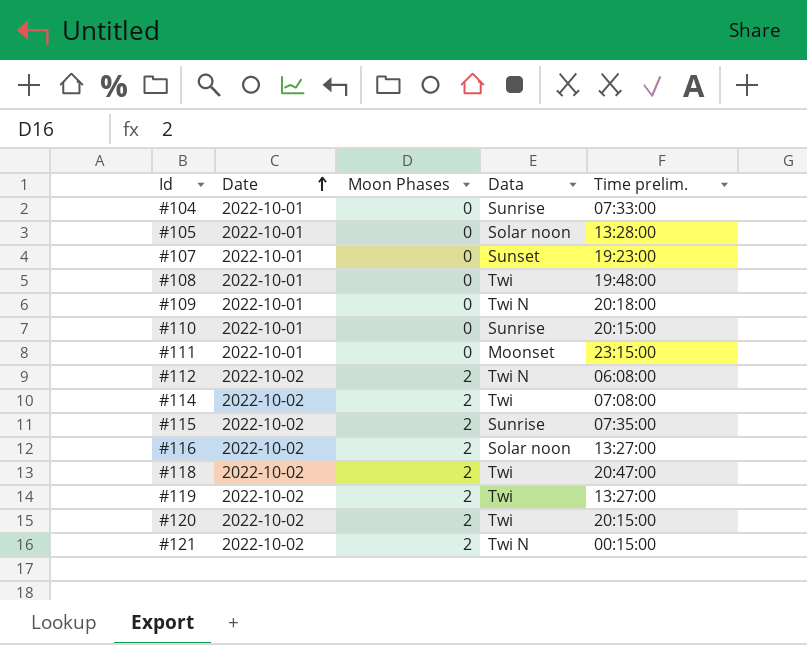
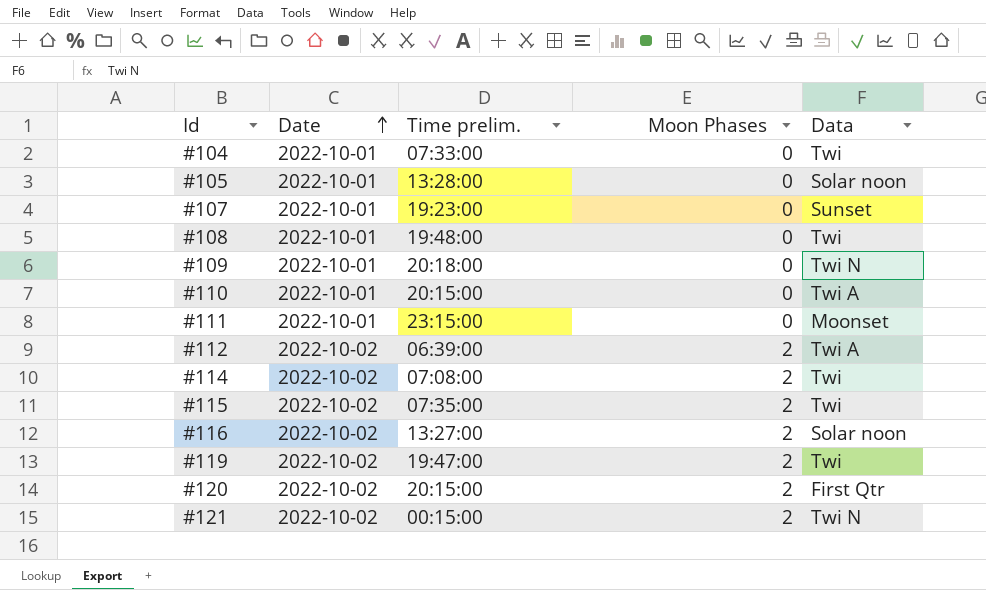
column Time prelim. | position: 5 -> 3
row #118: 2022-10-02 | 2 | Twi | 20:47:00 -> none
#104 | Data: Sunrise -> Twi
#110 | Data: Sunrise -> Twi A
#112 | Time prelim.: 06:08:00 -> 06:39:00
#112 | Data: Twi N -> Twi A
#115 | Data: Sunrise -> Twi
#119 | Time prelim.: 13:27:00 -> 19:47:00
#120 | Data: Twi -> First Qtr

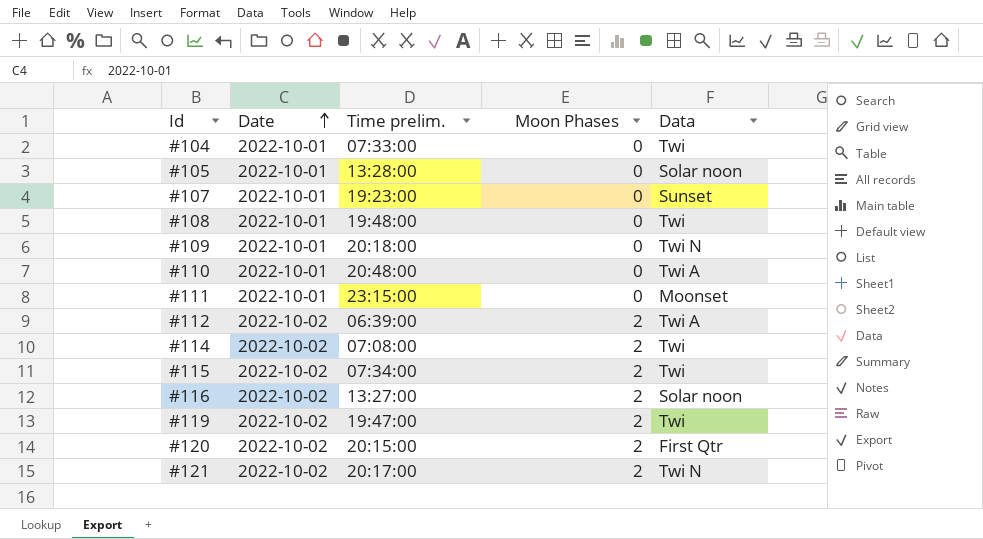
#110 | Time prelim.: 20:15:00 -> 20:48:00
#115 | Time prelim.: 07:35:00 -> 07:34:00
#121 | Time prelim.: 00:15:00 -> 20:17:00

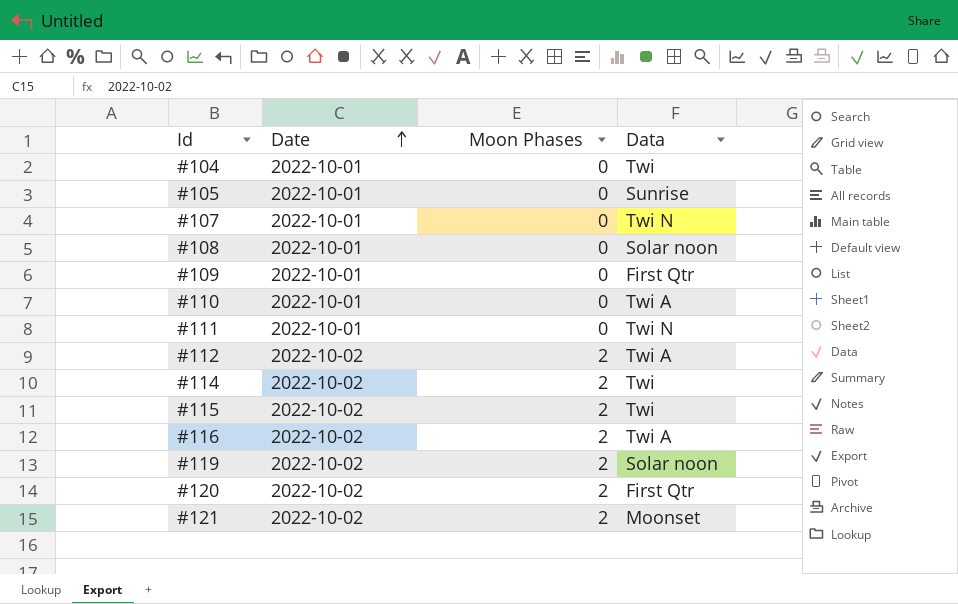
column Time prelim. | position: 3 -> none
#105 | Data: Solar noon -> Sunrise
#107 | Data: Sunset -> Twi N
#108 | Data: Twi -> Solar noon
#109 | Data: Twi N -> First Qtr
#111 | Data: Moonset -> Twi N
#116 | Data: Solar noon -> Twi A
#119 | Data: Twi -> Solar noon
#121 | Data: Twi N -> Moonset

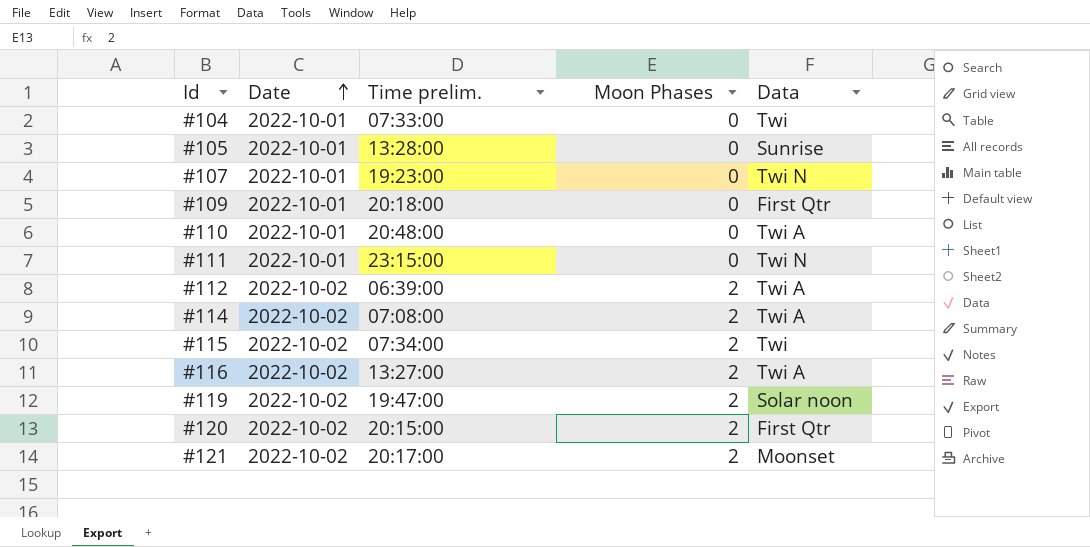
column Time prelim. | position: none -> 3
row #108: 2022-10-01 | 0 | Solar noon -> none
#114 | Data: Twi -> Twi A

